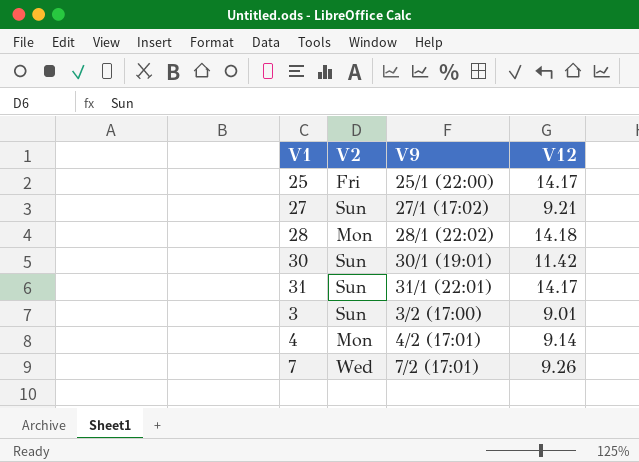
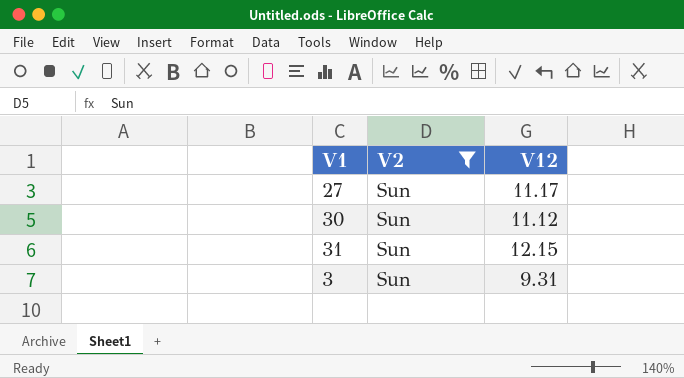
filter: none -> V2 = Sun
column V9 | position: 3 -> none
27 | V12: 9.21 -> 11.17
30 | V12: 11.42 -> 11.12
31 | V12: 14.17 -> 12.15
3 | V12: 9.01 -> 9.31

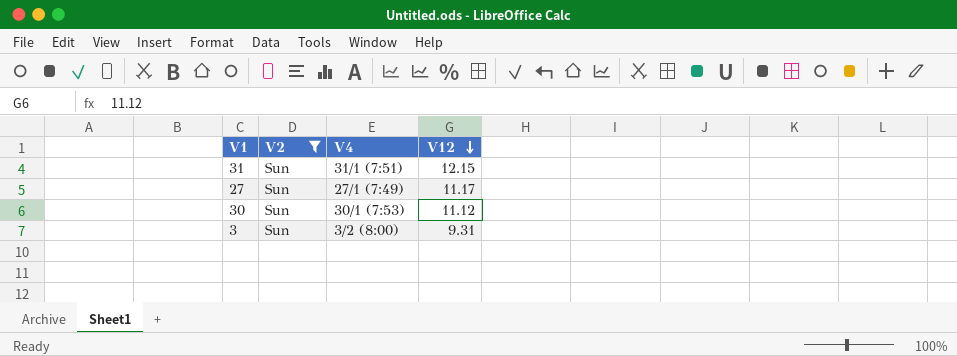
row order: none -> V12 descending
column V4 | position: none -> 3

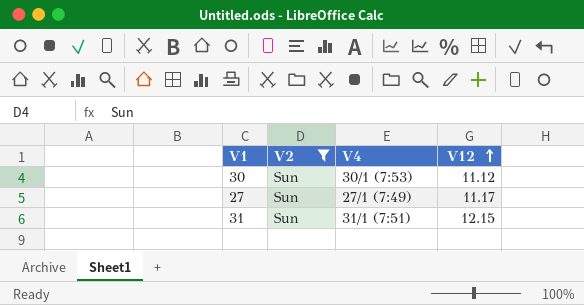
row order: V12 descending -> V12 ascending
row 3: Sun | 3/2 (8:00) | 9.31 -> none

